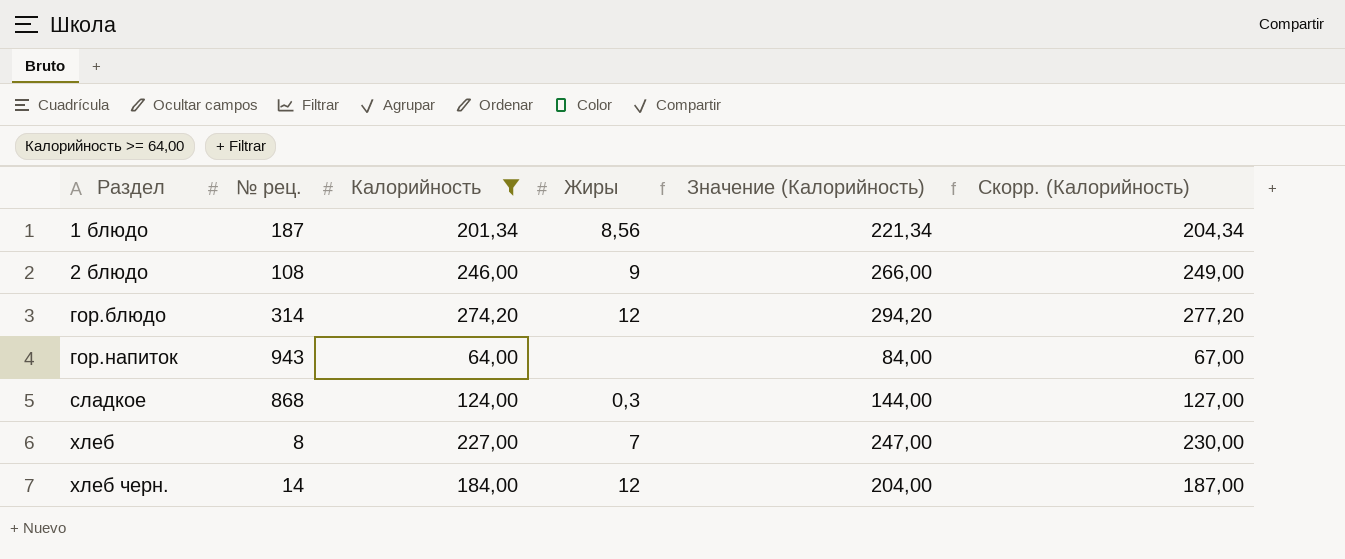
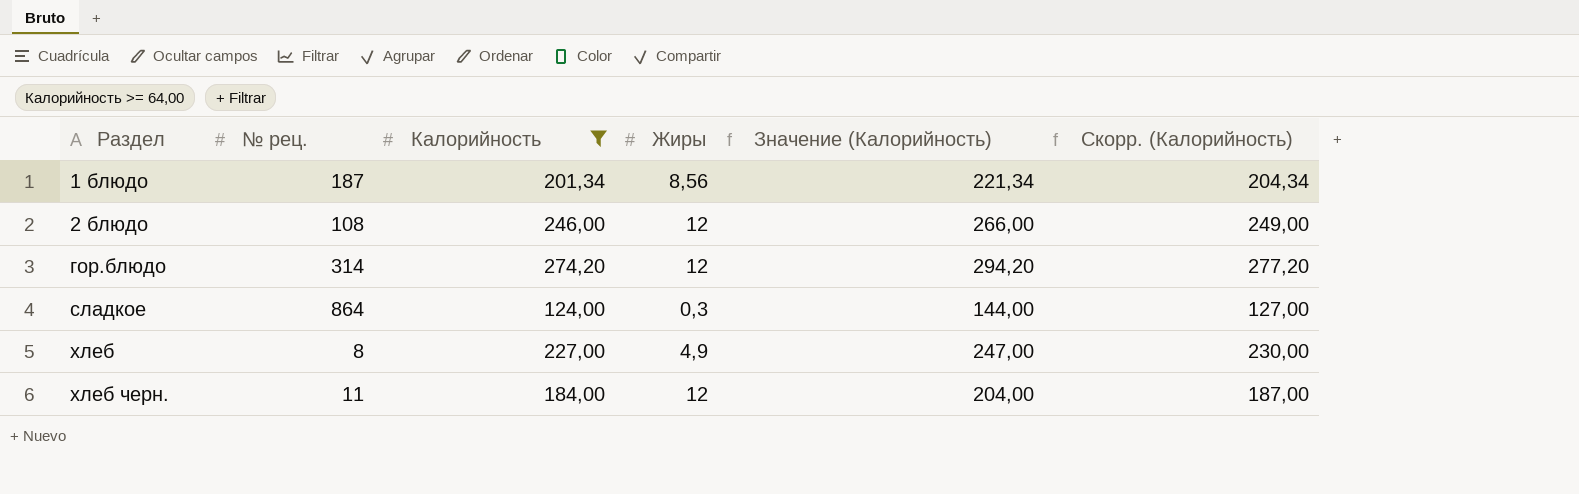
row гор.напиток: 943 | 64,00 | none | 84,00 | 67,00 -> none
2 блюдо | Жиры: 9 -> 12
сладкое | № рец.: 868 -> 864
хлеб | Жиры: 7 -> 4,9
хлеб черн. | № рец.: 14 -> 11

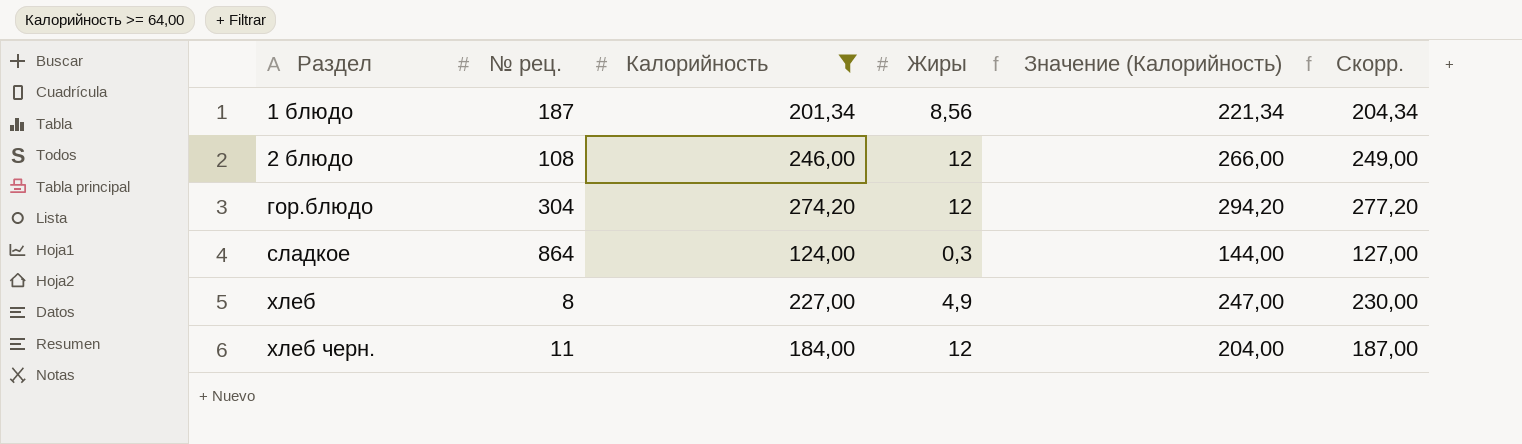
column name: Скорр. (Калорийность) -> Скорр.
гор.блюдо | № рец.: 314 -> 304

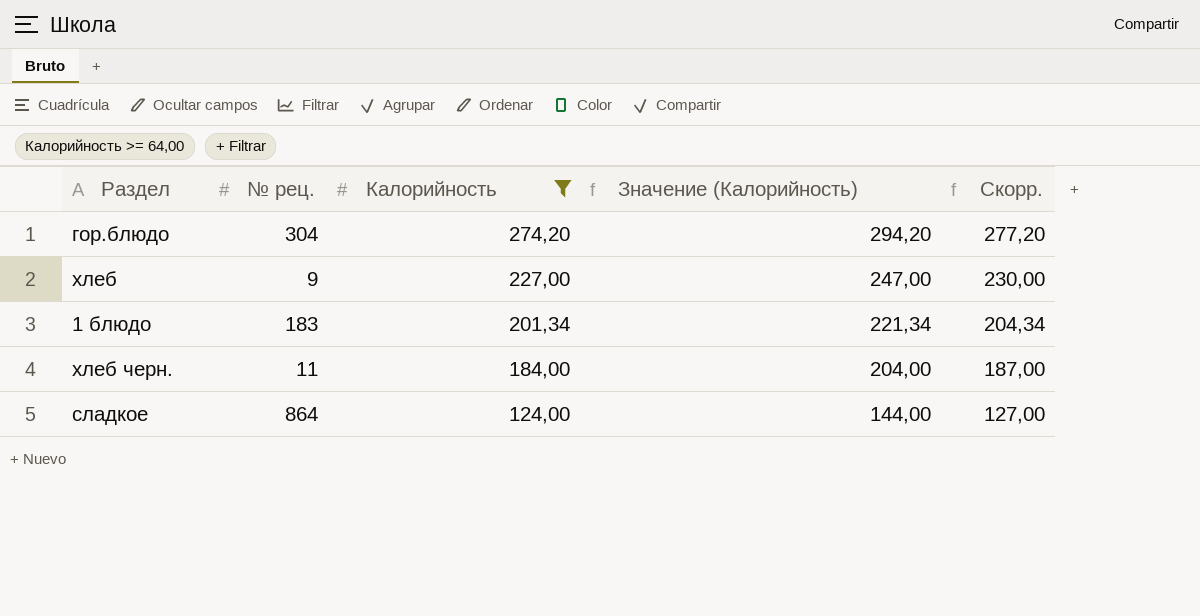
row order: Раздел ascending -> Калорийность descending
column Жиры | position: 4 -> none
row 2 блюдо: 108 | 246,00 | 12 | 266,00 | 249,00 -> none
хлеб | № рец.: 8 -> 9
1 блюдо | № рец.: 187 -> 183

